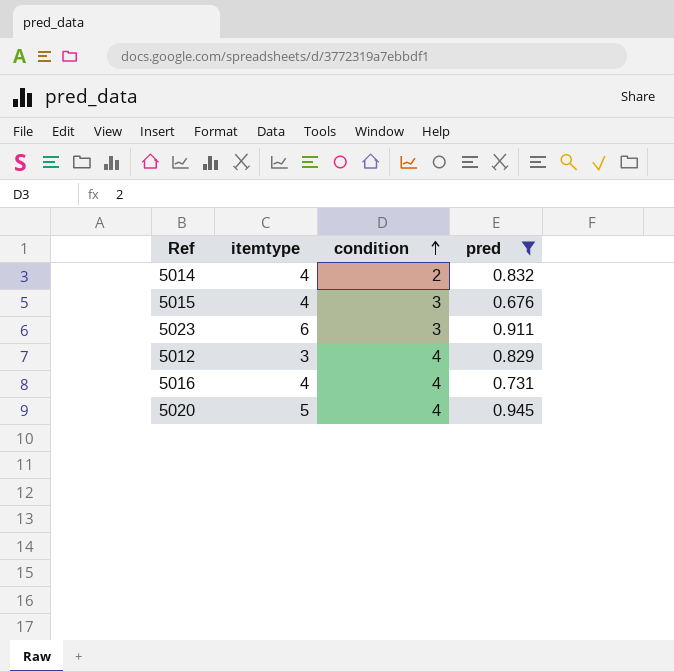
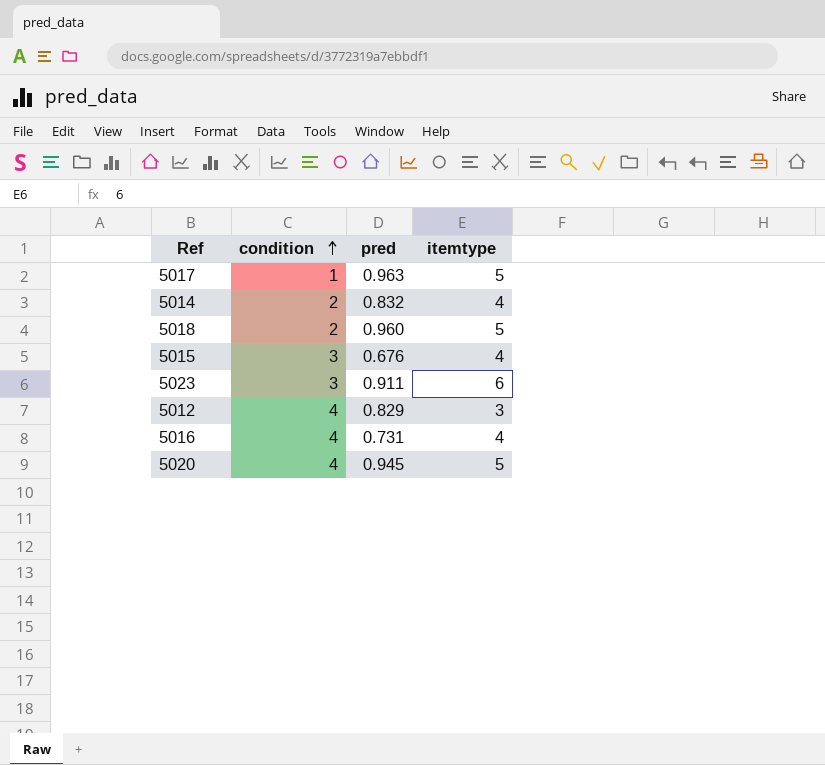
filter: pred <= 0.945 -> none
column itemtype | position: 2 -> 4

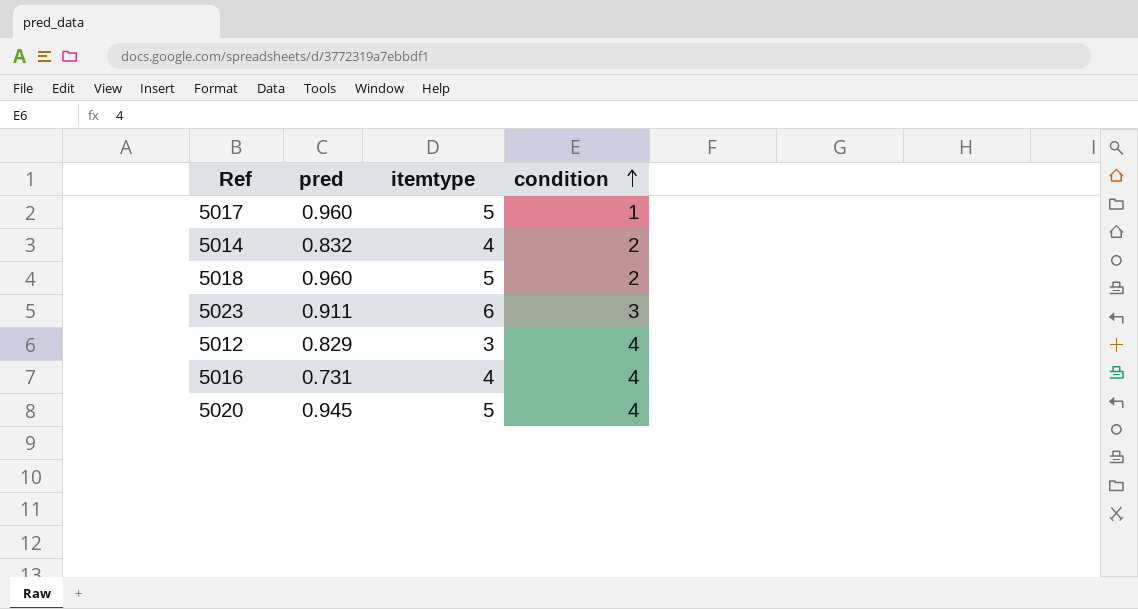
column condition | position: 2 -> 4
row 5015: 3 | 0.676 | 4 -> none
5017 | pred: 0.963 -> 0.960

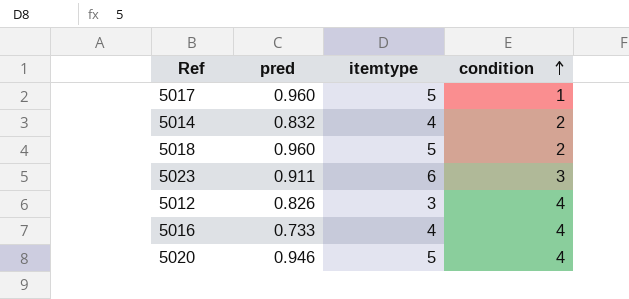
5012 | pred: 0.829 -> 0.826
5016 | pred: 0.731 -> 0.733
5020 | pred: 0.945 -> 0.946

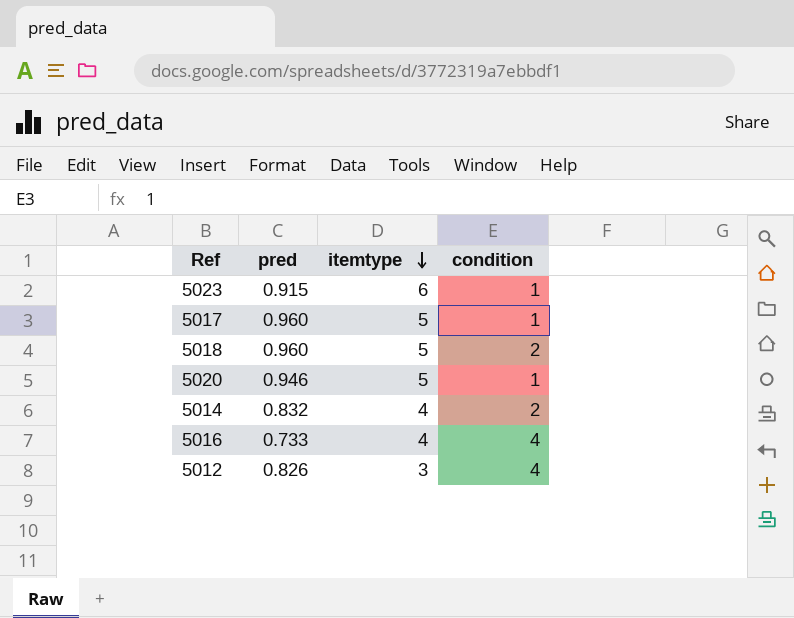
row order: condition ascending -> itemtype descending
5023 | pred: 0.911 -> 0.915
5023 | condition: 3 -> 1
5020 | condition: 4 -> 1

